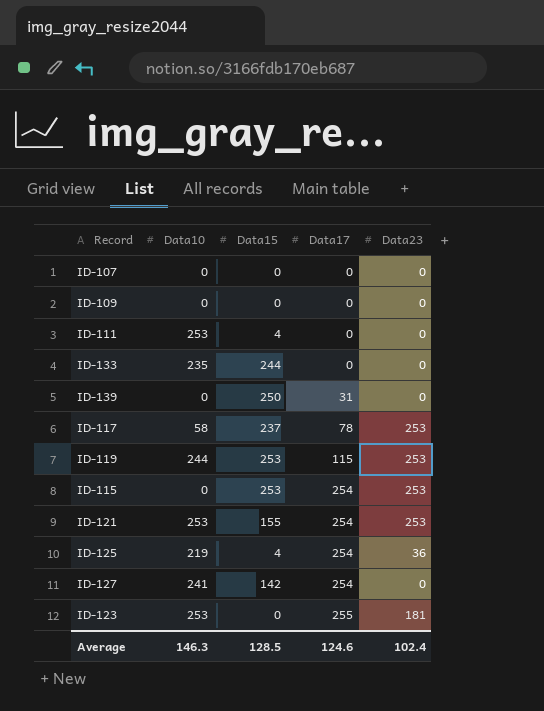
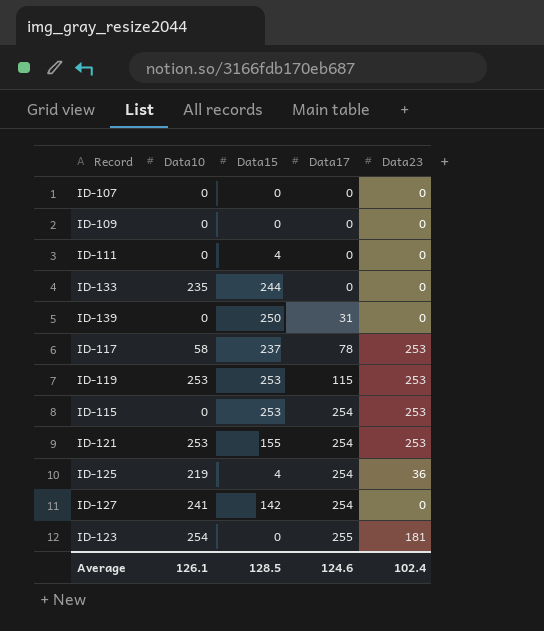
ID-111 | Data10: 253 -> 0
ID-119 | Data10: 244 -> 253
ID-123 | Data10: 253 -> 254
Average | Data10: 146.3 -> 126.1

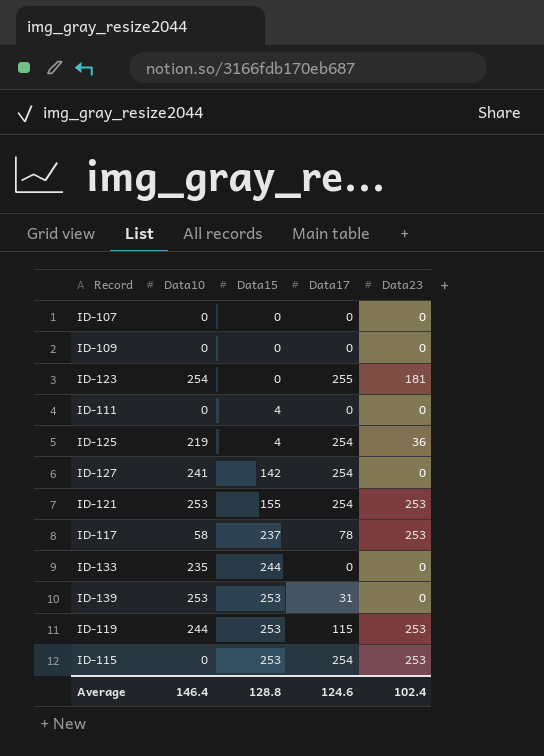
row order: Data17 ascending -> Data15 ascending
ID-139 | Data10: 0 -> 253
ID-139 | Data15: 250 -> 253
ID-119 | Data10: 253 -> 244
Average | Data10: 126.1 -> 146.4
Average | Data15: 128.5 -> 128.8

